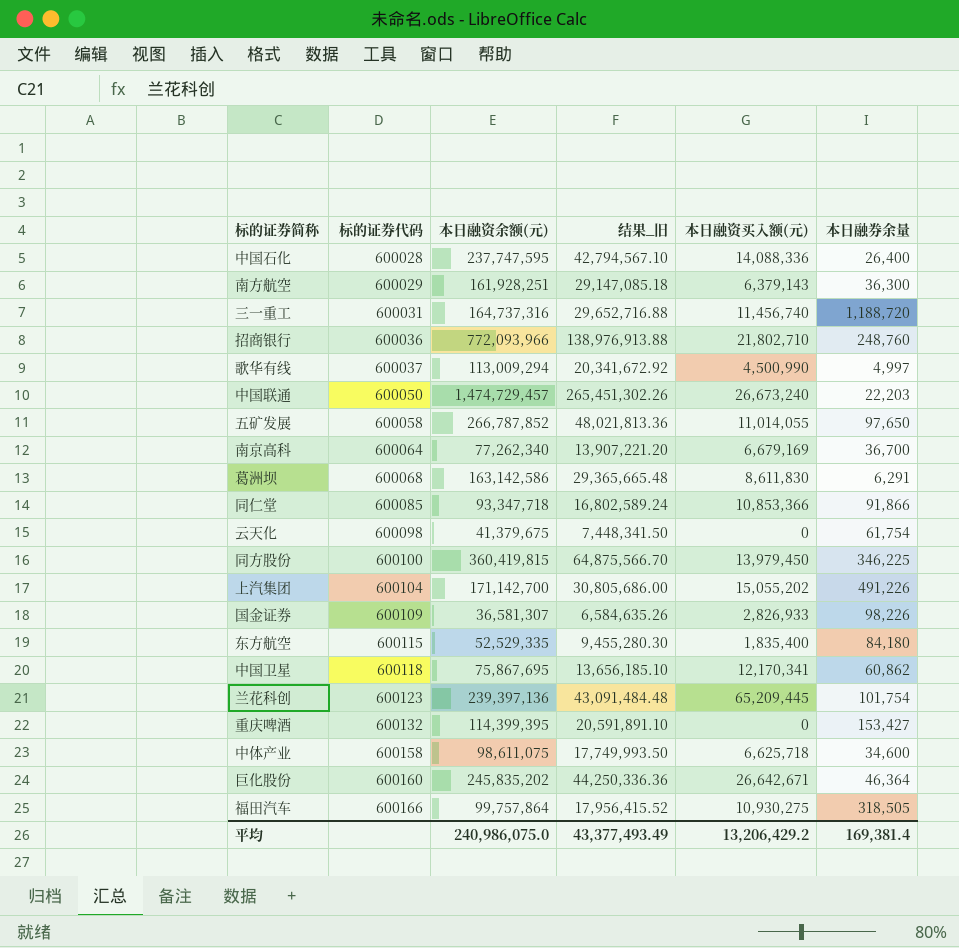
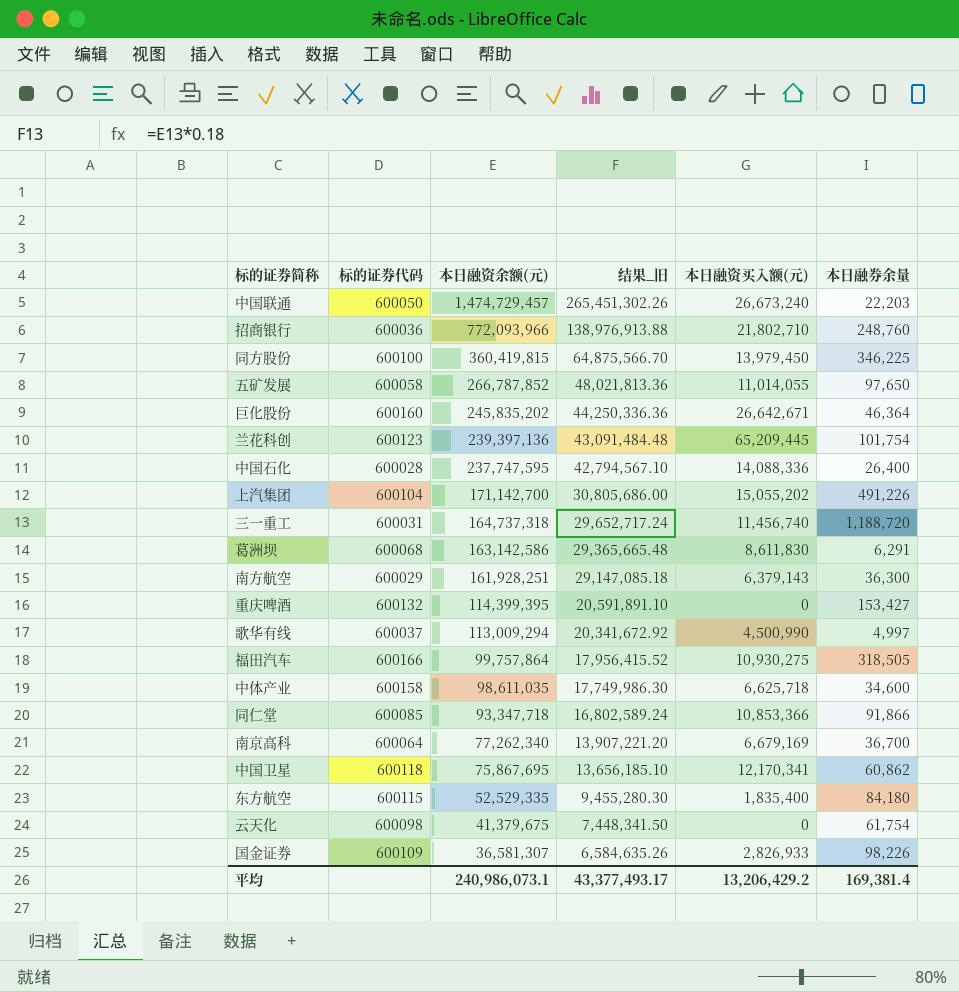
row order: 标的证券代码 ascending -> 本日融资余额(元) descending
三一重工 | 本日融资余额(元): 164,737,316 -> 164,737,318
三一重工 | 结果_旧: 29,652,716.88 -> 29,652,717.24
中体产业 | 本日融资余额(元): 98,611,075 -> 98,611,035
中体产业 | 结果_旧: 17,749,993.50 -> 17,749,986.30
平均 | 本日融资余额(元): 240,986,075.0 -> 240,986,073.1
平均 | 结果_旧: 43,377,493.49 -> 43,377,493.17

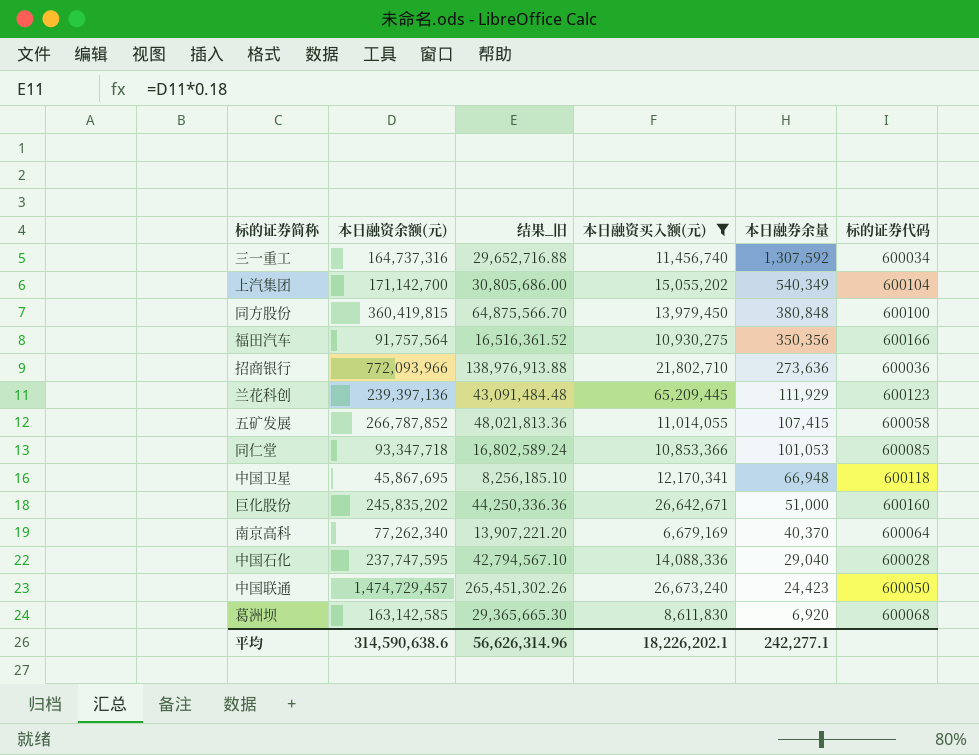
filter: none -> 本日融资买入额(元) >= 6,679,169
row order: 本日融资余额(元) descending -> 本日融券余量 descending
column 标的证券代码 | position: 2 -> 6
三一重工 | 本日融资余额(元): 164,737,318 -> 164,737,316
三一重工 | 结果_旧: 29,652,717.24 -> 29,652,716.88
三一重工 | 本日融券余量: 1,188,720 -> 1,307,592
三一重工 | 标的证券代码: 600031 -> 600034
上汽集团 | 本日融券余量: 491,226 -> 540,349
同方股份 | 本日融券余量: 346,225 -> 380,848
福田汽车 | 本日融资余额(元): 99,757,864 -> 91,757,564
福田汽车 | 结果_旧: 17,956,415.52 -> 16,516,361.52
福田汽车 | 本日融券余量: 318,505 -> 350,356
招商银行 | 本日融券余量: 248,760 -> 273,636
兰花科创 | 本日融券余量: 101,754 -> 111,929
五矿发展 | 本日融券余量: 97,650 -> 107,415
同仁堂 | 本日融券余量: 91,866 -> 101,053
中国卫星 | 本日融资余额(元): 75,867,695 -> 45,867,695
中国卫星 | 结果_旧: 13,656,185.10 -> 8,256,185.10
中国卫星 | 本日融券余量: 60,862 -> 66,948
巨化股份 | 本日融券余量: 46,364 -> 51,000
南京高科 | 本日融券余量: 36,700 -> 40,370
中国石化 | 本日融券余量: 26,400 -> 29,040
中国联通 | 本日融券余量: 22,203 -> 24,423
葛洲坝 | 本日融资余额(元): 163,142,586 -> 163,142,585
葛洲坝 | 结果_旧: 29,365,665.48 -> 29,365,665.30
葛洲坝 | 本日融券余量: 6,291 -> 6,920
平均 | 本日融资余额(元): 240,986,073.1 -> 314,590,638.6
平均 | 结果_旧: 43,377,493.17 -> 56,626,314.96
平均 | 本日融资买入额(元): 13,206,429.2 -> 18,226,202.1
平均 | 本日融券余量: 169,381.4 -> 242,277.1

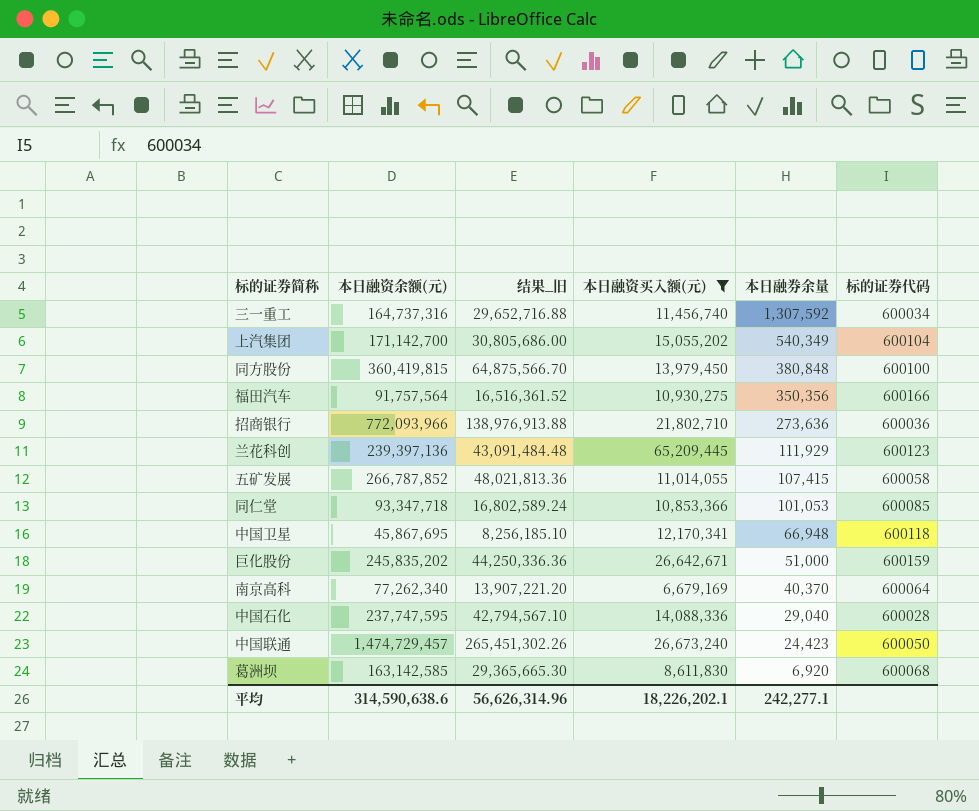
巨化股份 | 标的证券代码: 600160 -> 600159

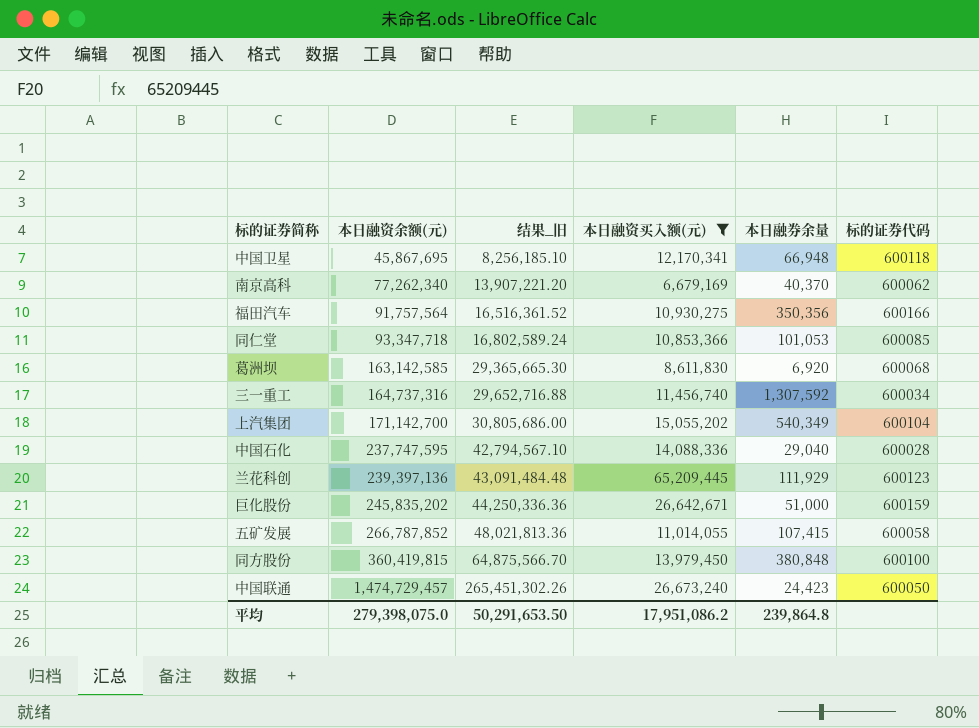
row order: 本日融券余量 descending -> 本日融资余额(元) ascending
row 招商银行: 772,093,966 | 138,976,913.88 | 21,802,710 | 273,636 | 600036 -> none
南京高科 | 标的证券代码: 600064 -> 600062
平均 | 本日融资余额(元): 314,590,638.6 -> 279,398,075.0
平均 | 结果_旧: 56,626,314.96 -> 50,291,653.50
平均 | 本日融资买入额(元): 18,226,202.1 -> 17,951,086.2
平均 | 本日融券余量: 242,277.1 -> 239,864.8

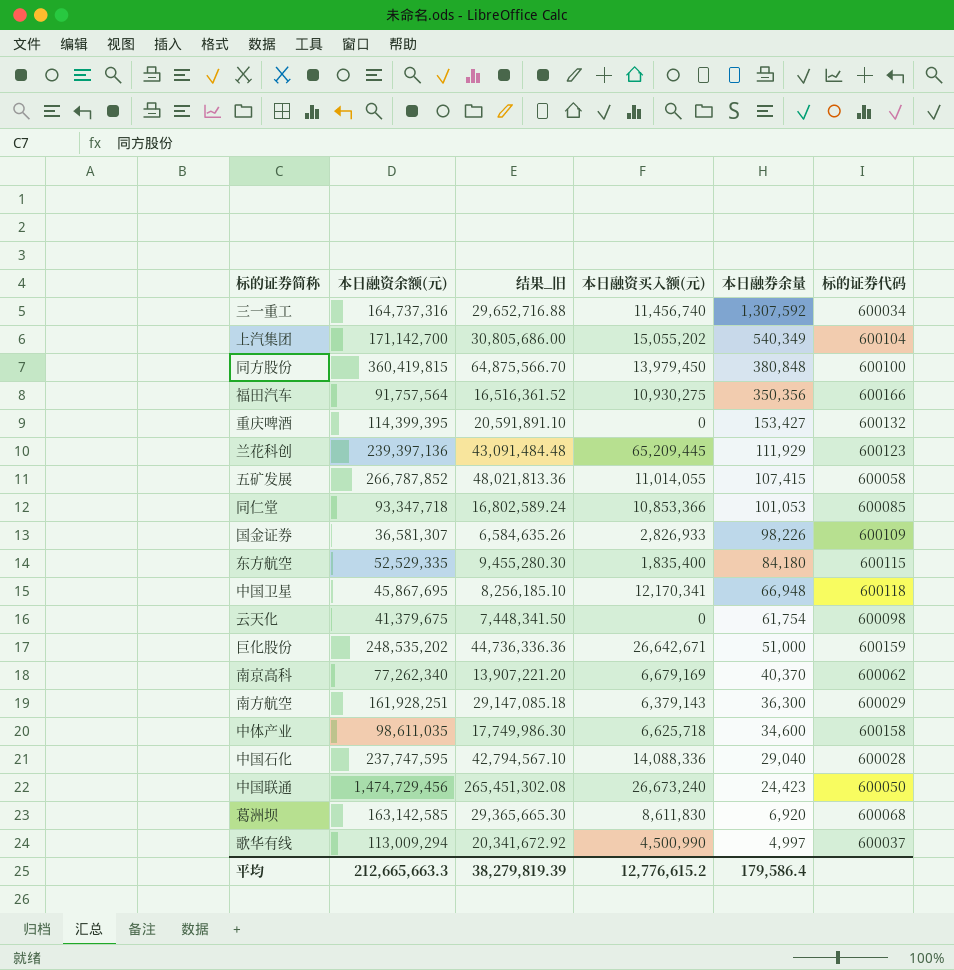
filter: 本日融资买入额(元) >= 6,679,169 -> none
row order: 本日融资余额(元) ascending -> 本日融券余量 descending
巨化股份 | 本日融资余额(元): 245,835,202 -> 248,535,202
巨化股份 | 结果_旧: 44,250,336.36 -> 44,736,336.36
中国联通 | 本日融资余额(元): 1,474,729,457 -> 1,474,729,456
中国联通 | 结果_旧: 265,451,302.26 -> 265,451,302.08
平均 | 本日融资余额(元): 279,398,075.0 -> 212,665,663.3
平均 | 结果_旧: 50,291,653.50 -> 38,279,819.39
平均 | 本日融资买入额(元): 17,951,086.2 -> 12,776,615.2
平均 | 本日融券余量: 239,864.8 -> 179,586.4

